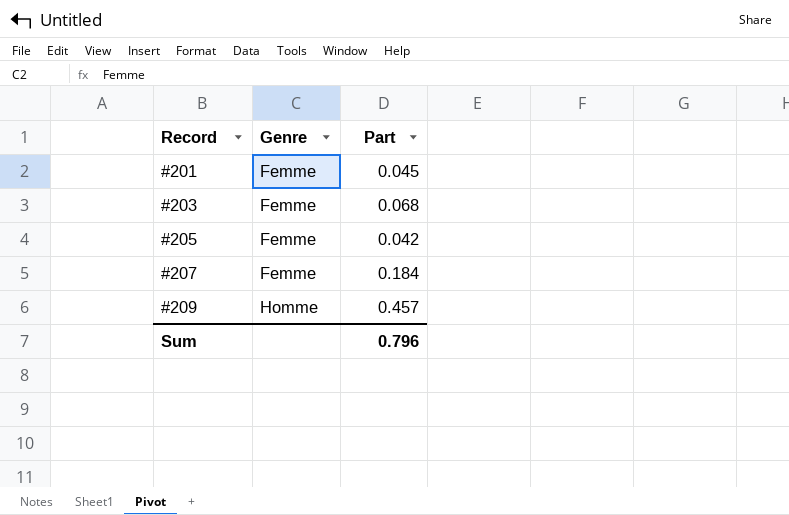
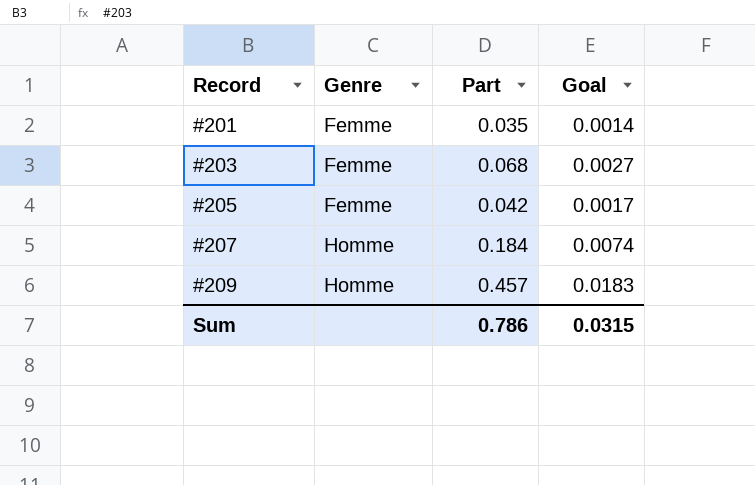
column Goal | formula: none -> [Part] * 0.04
#201 | Part: 0.045 -> 0.035
#207 | Genre: Femme -> Homme
Sum | Part: 0.796 -> 0.786

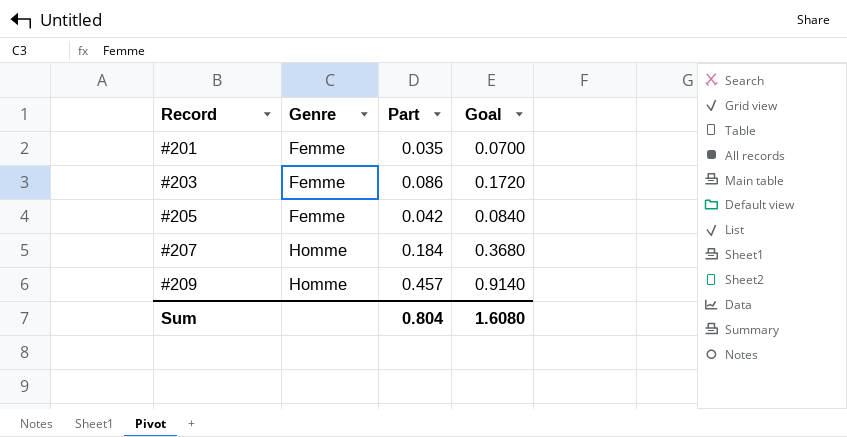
column Goal | formula: [Part] * 0.04 -> [Part] * 2
#203 | Part: 0.068 -> 0.086
Sum | Part: 0.786 -> 0.804
Sum | Goal: 0.0315 -> 1.6080

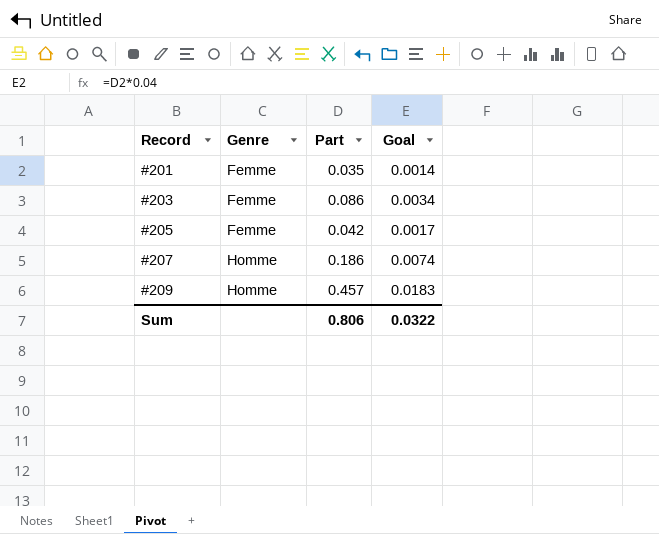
column Goal | formula: [Part] * 2 -> [Part] * 0.04
#207 | Part: 0.184 -> 0.186
Sum | Part: 0.804 -> 0.806
Sum | Goal: 1.6080 -> 0.0322

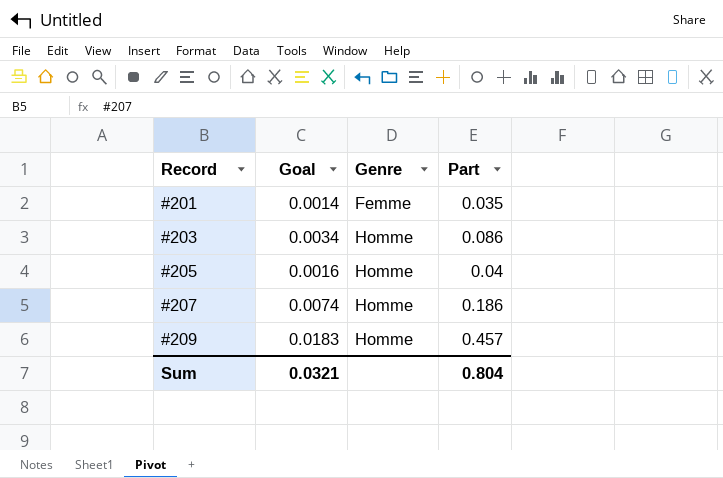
column Goal | position: 4 -> 2
#203 | Genre: Femme -> Homme
#205 | Goal: 0.0017 -> 0.0016
#205 | Genre: Femme -> Homme
#205 | Part: 0.042 -> 0.04
Sum | Goal: 0.0322 -> 0.0321
Sum | Part: 0.806 -> 0.804

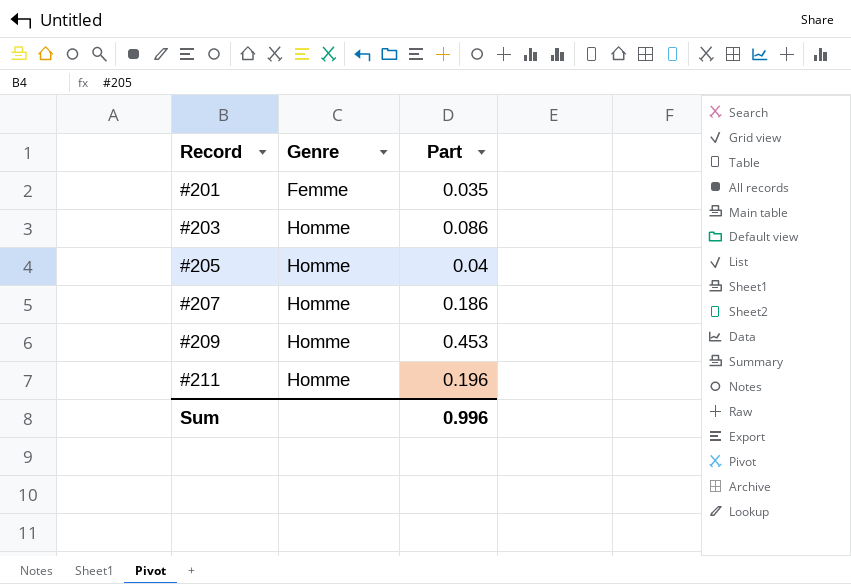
column Goal | formula: [Part] * 0.04 -> none
#209 | Part: 0.457 -> 0.453
row #211: none -> Homme | 0.196
Sum | Part: 0.804 -> 0.996

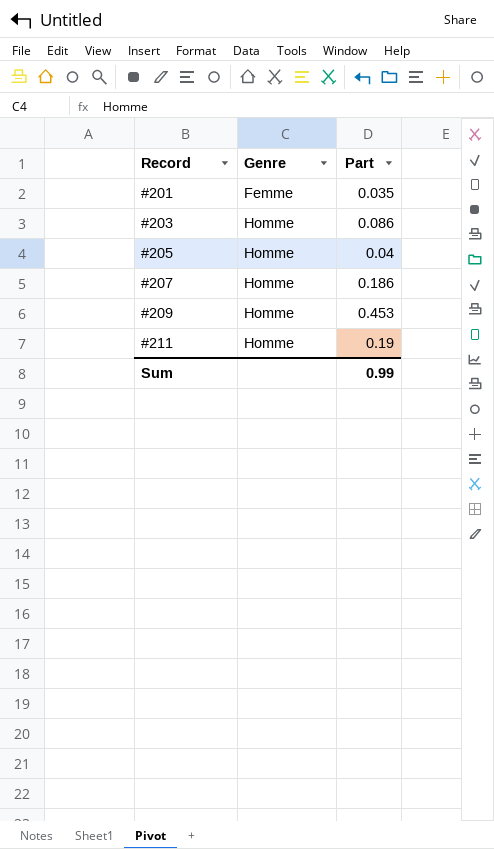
#211 | Part: 0.196 -> 0.19
Sum | Part: 0.996 -> 0.99

